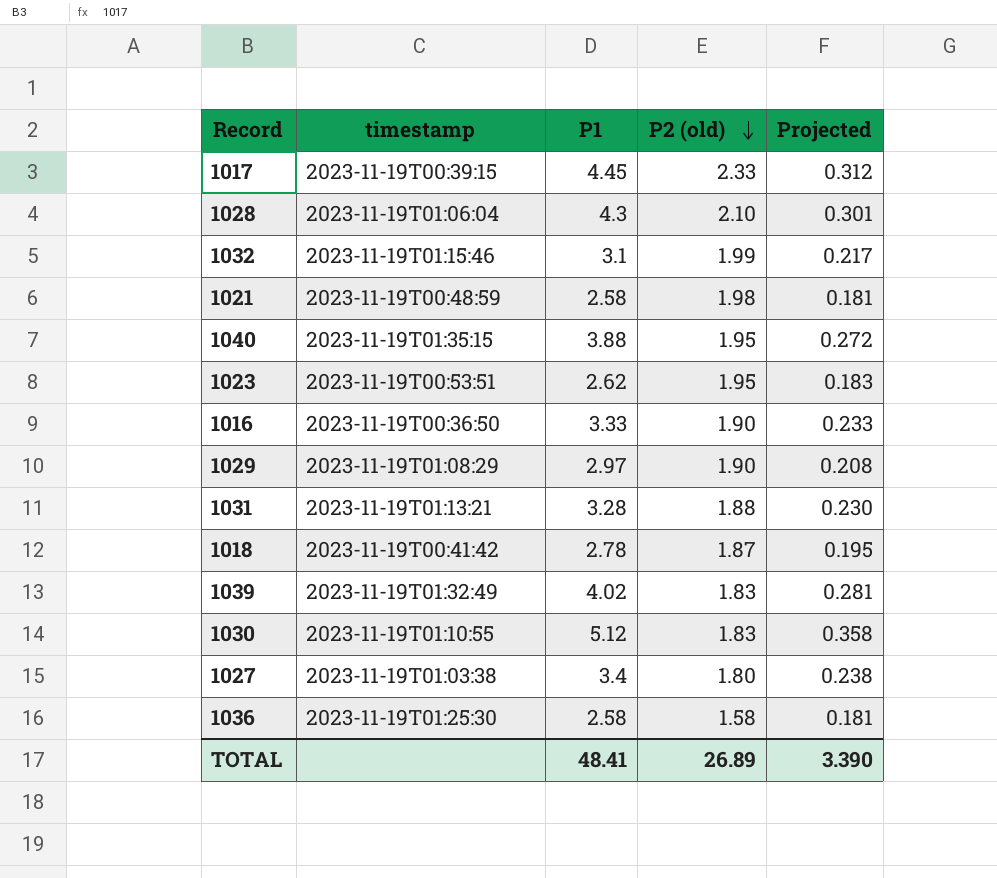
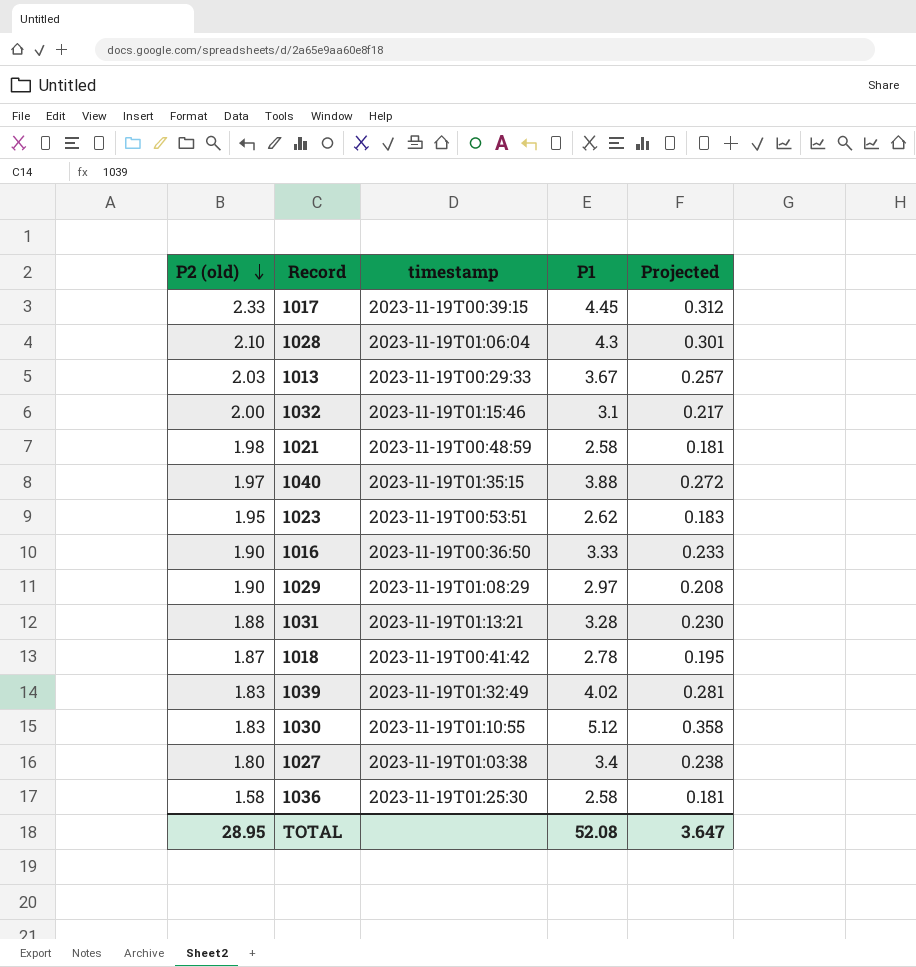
column P2 (old) | position: 4 -> 1
row 1013: none -> 2.03 | 2023-11-19T00:29:33 | 3.67 | 0.257
1032 | P2 (old): 1.99 -> 2.00
1040 | P2 (old): 1.95 -> 1.97
TOTAL | P2 (old): 26.89 -> 28.95
TOTAL | P1: 48.41 -> 52.08
TOTAL | Projected: 3.390 -> 3.647

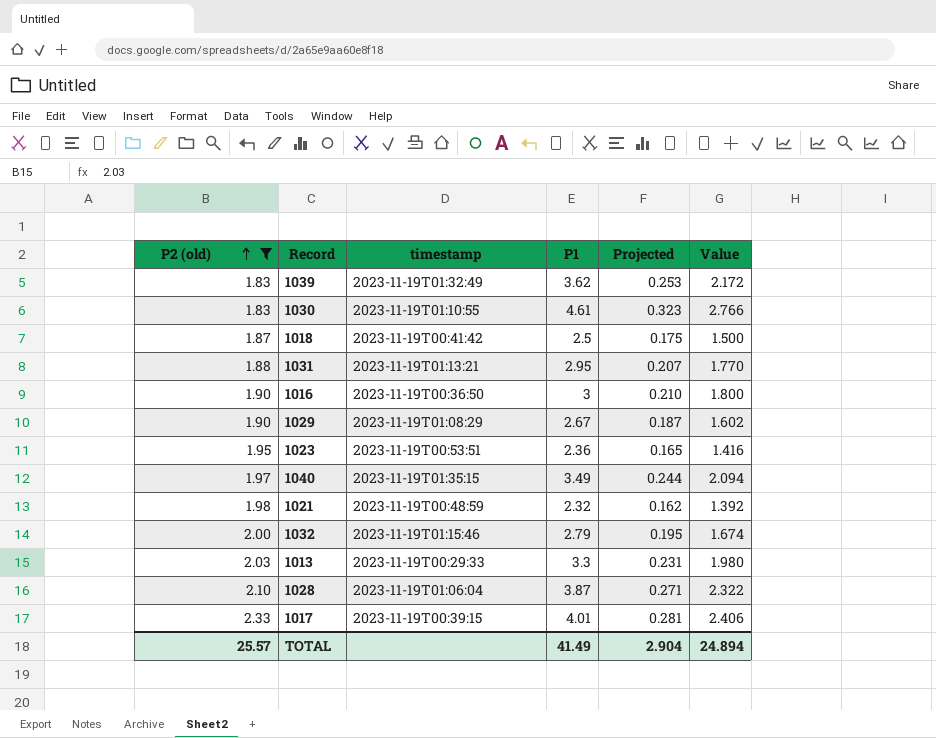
filter: none -> P2 (old) >= 1.83
row order: P2 (old) descending -> P2 (old) ascending
column Value | formula: none -> [P1] * 0.6
1039 | P1: 4.02 -> 3.62
1039 | Projected: 0.281 -> 0.253
1030 | P1: 5.12 -> 4.61
1030 | Projected: 0.358 -> 0.323
1018 | P1: 2.78 -> 2.5
1018 | Projected: 0.195 -> 0.175
1031 | P1: 3.28 -> 2.95
1031 | Projected: 0.230 -> 0.207
1016 | P1: 3.33 -> 3
1016 | Projected: 0.233 -> 0.210
1029 | P1: 2.97 -> 2.67
1029 | Projected: 0.208 -> 0.187
1023 | P1: 2.62 -> 2.36
1023 | Projected: 0.183 -> 0.165
1040 | P1: 3.88 -> 3.49
1040 | Projected: 0.272 -> 0.244
1021 | P1: 2.58 -> 2.32
1021 | Projected: 0.181 -> 0.162
1032 | P1: 3.1 -> 2.79
1032 | Projected: 0.217 -> 0.195
1013 | P1: 3.67 -> 3.3
1013 | Projected: 0.257 -> 0.231
1028 | P1: 4.3 -> 3.87
1028 | Projected: 0.301 -> 0.271
1017 | P1: 4.45 -> 4.01
1017 | Projected: 0.312 -> 0.281
TOTAL | P2 (old): 28.95 -> 25.57
TOTAL | P1: 52.08 -> 41.49
TOTAL | Projected: 3.647 -> 2.904

